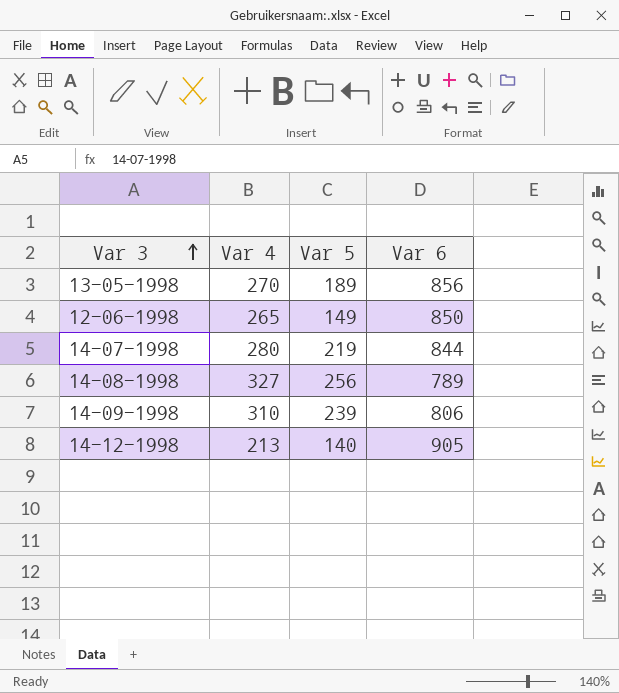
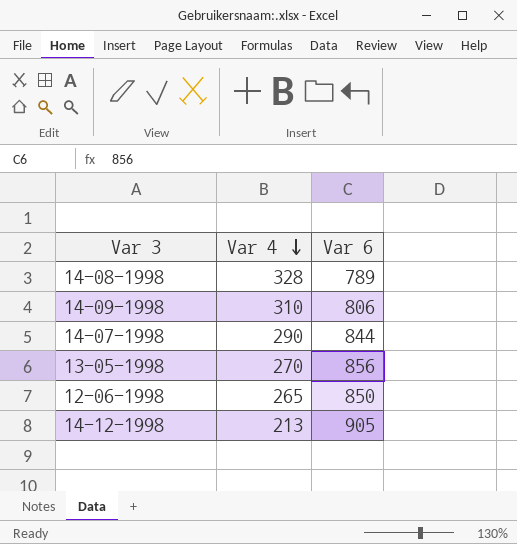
row order: Var 3 ascending -> Var 4 descending
column Var 5 | position: 3 -> none
14-08-1998 | Var 4: 327 -> 328
14-07-1998 | Var 4: 280 -> 290

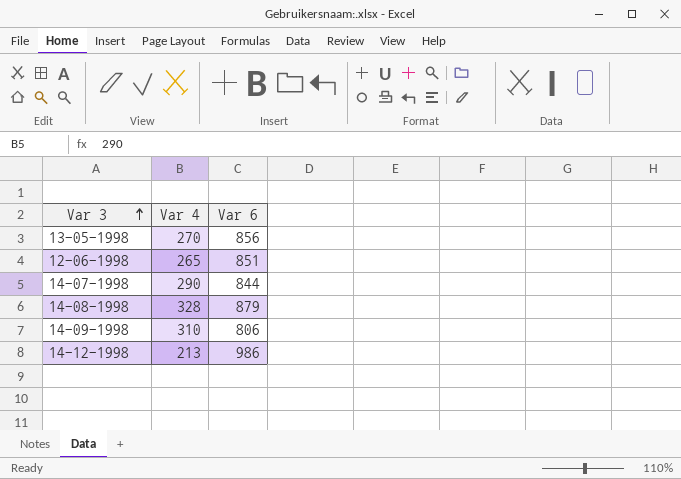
row order: Var 4 descending -> Var 3 ascending
12-06-1998 | Var 6: 850 -> 851
14-08-1998 | Var 6: 789 -> 879
14-12-1998 | Var 6: 905 -> 986

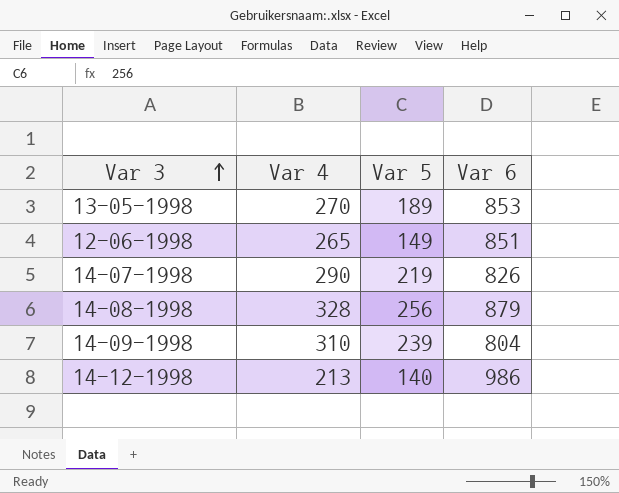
column Var 5 | position: none -> 3
13-05-1998 | Var 6: 856 -> 853
14-07-1998 | Var 6: 844 -> 826
14-09-1998 | Var 6: 806 -> 804

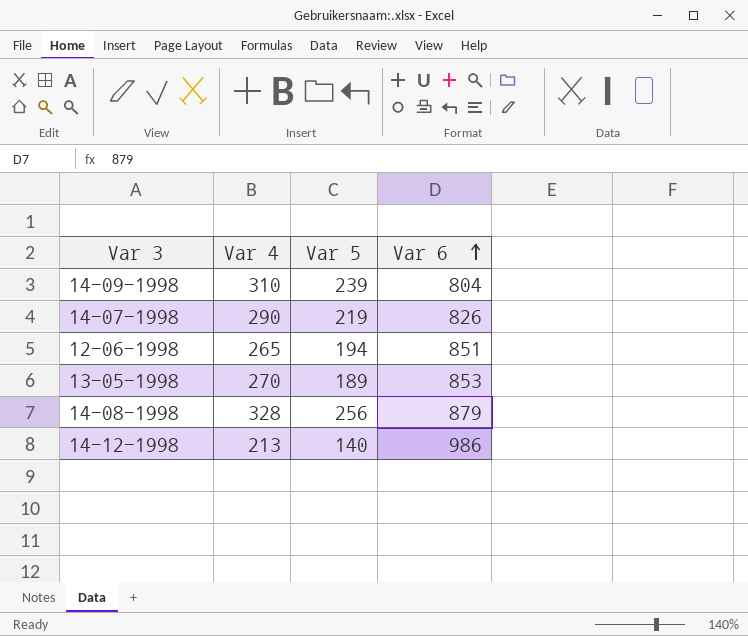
row order: Var 3 ascending -> Var 6 ascending
12-06-1998 | Var 5: 149 -> 194

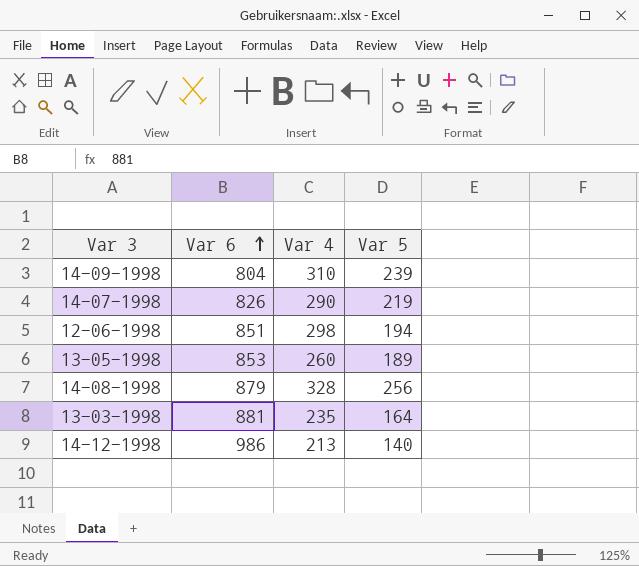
column Var 6 | position: 4 -> 2
12-06-1998 | Var 4: 265 -> 298
13-05-1998 | Var 4: 270 -> 260
row 13-03-1998: none -> 881 | 235 | 164

